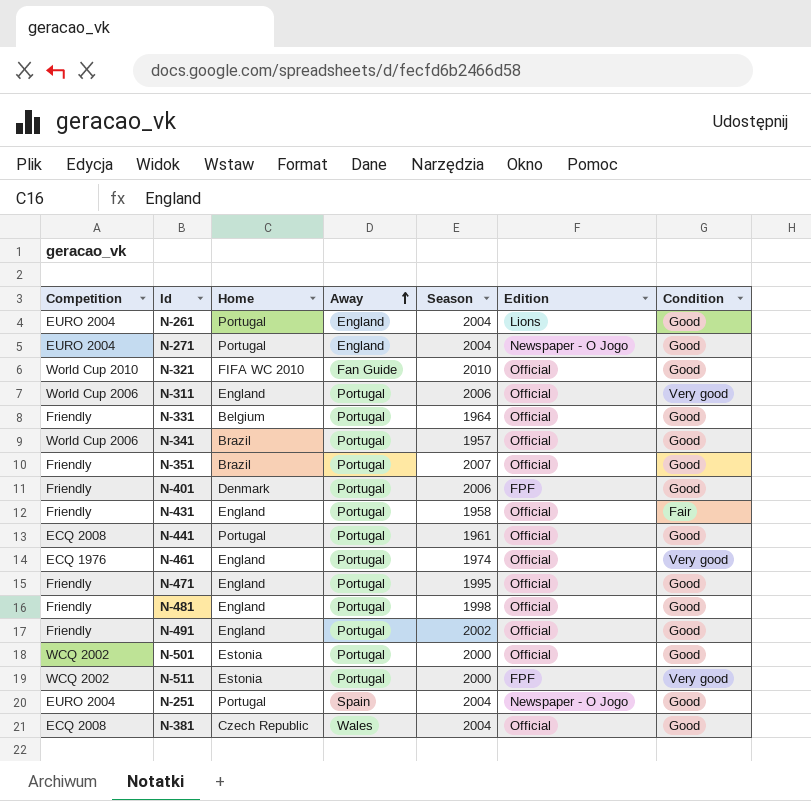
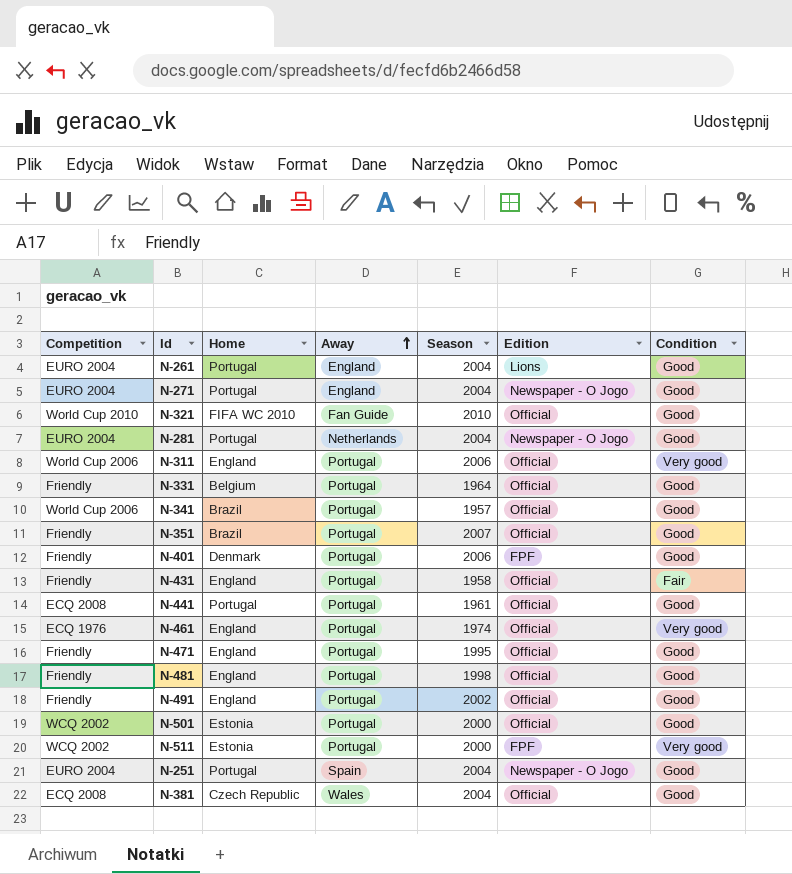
row N-281: none -> EURO 2004 | Portugal | Netherlands | 2004 | Newspaper - O Jogo | Good

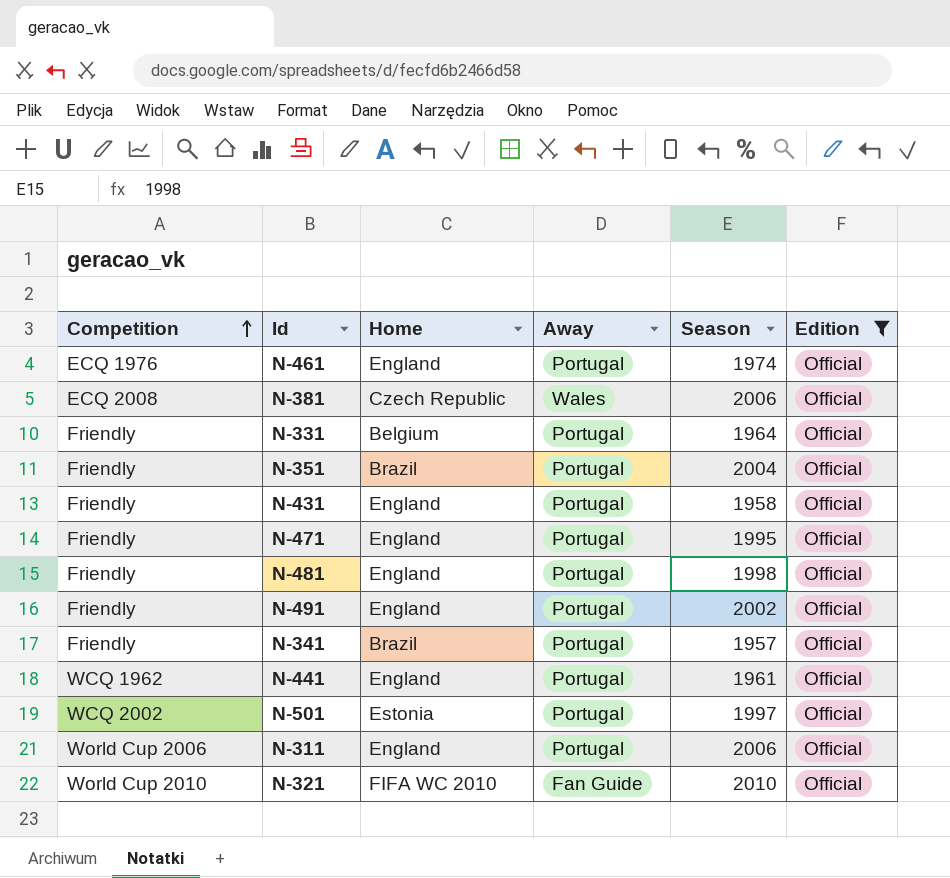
filter: none -> Edition = Official
row order: Away ascending -> Competition ascending
column Condition | position: 7 -> none
N-381 | Season: 2004 -> 2006
N-351 | Season: 2007 -> 2004
N-341 | Competition: World Cup 2006 -> Friendly
N-441 | Competition: ECQ 2008 -> WCQ 1962
N-441 | Home: Portugal -> England
N-501 | Season: 2000 -> 1997

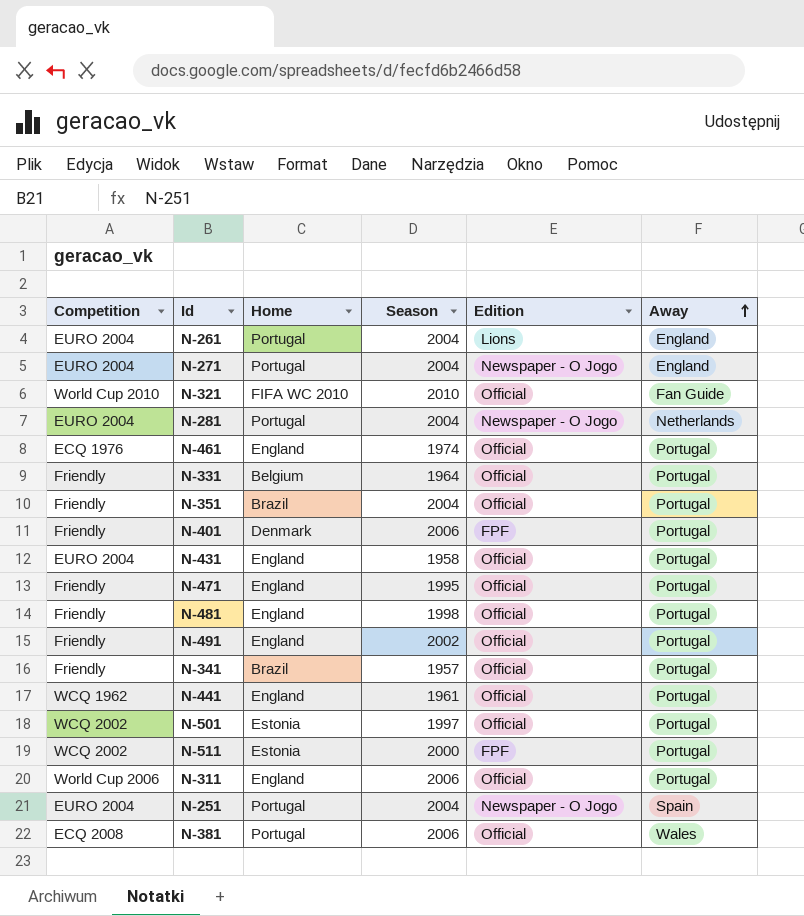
filter: Edition = Official -> none
row order: Competition ascending -> Away ascending
column Away | position: 4 -> 6
N-431 | Competition: Friendly -> EURO 2004
N-381 | Home: Czech Republic -> Portugal

